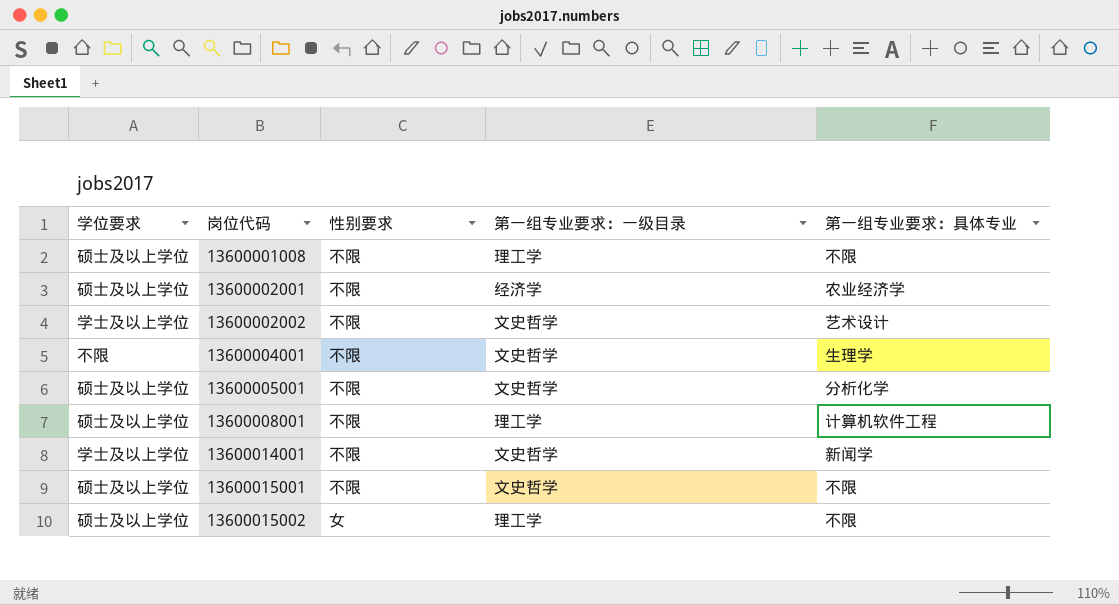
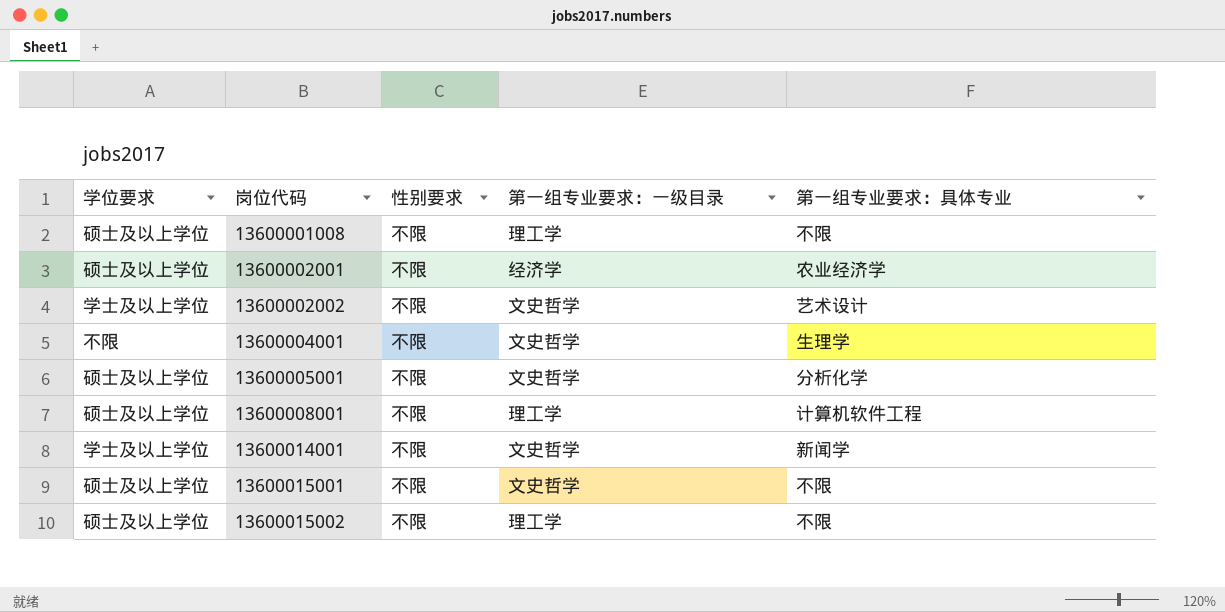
13600015002 | 性别要求: 女 -> 不限

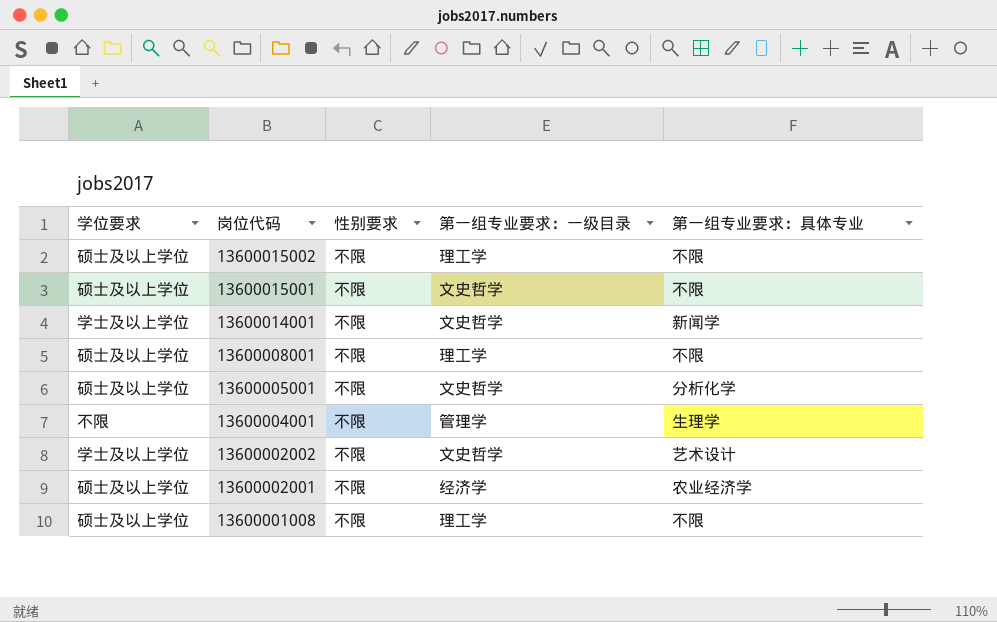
row order: 岗位代码 ascending -> 岗位代码 descending
13600008001 | 第一组专业要求：具体专业: 计算机软件工程 -> 不限
13600004001 | 第一组专业要求：一级目录: 文史哲学 -> 管理学

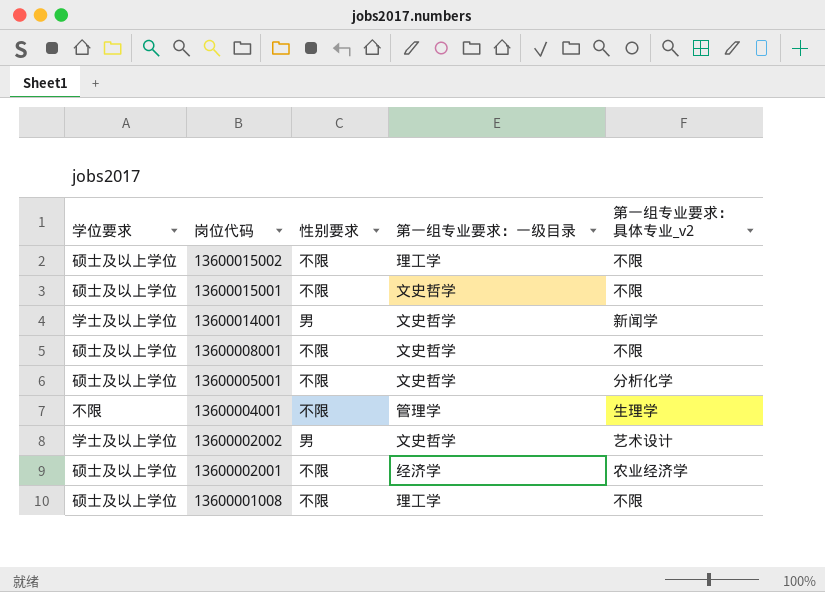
column name: 第一组专业要求：具体专业 -> 第一组专业要求：具体专业_v2
13600014001 | 性别要求: 不限 -> 男
13600008001 | 第一组专业要求：一级目录: 理工学 -> 文史哲学
13600002002 | 性别要求: 不限 -> 男

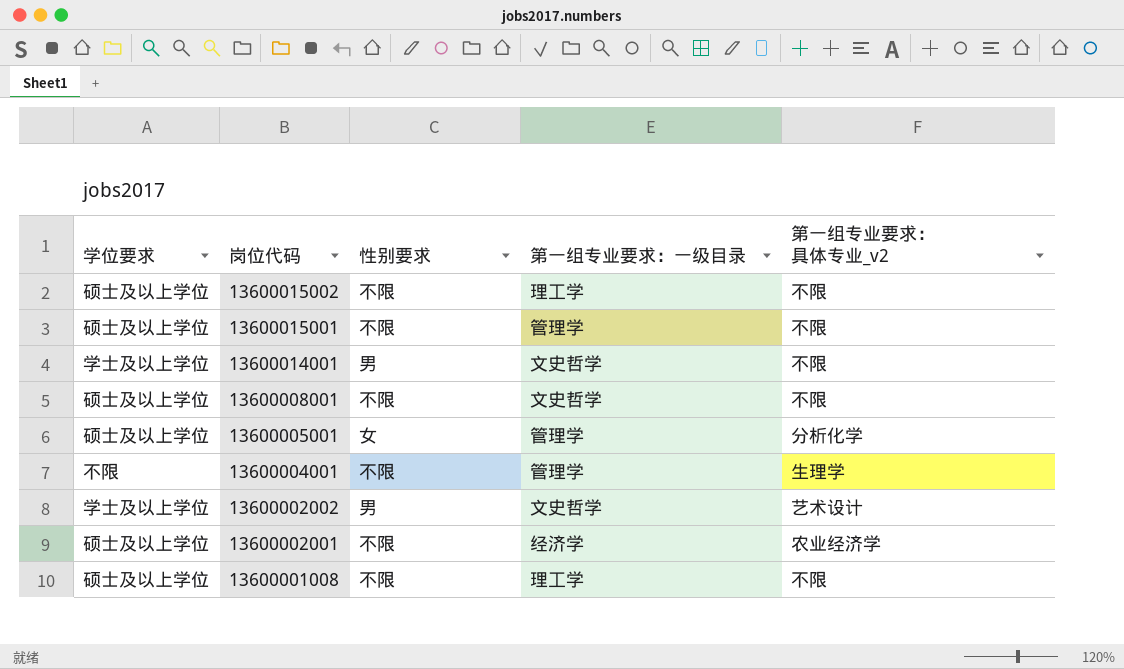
13600015001 | 第一组专业要求：一级目录: 文史哲学 -> 管理学
13600014001 | 第一组专业要求：具体专业_v2: 新闻学 -> 不限
13600005001 | 性别要求: 不限 -> 女
13600005001 | 第一组专业要求：一级目录: 文史哲学 -> 管理学

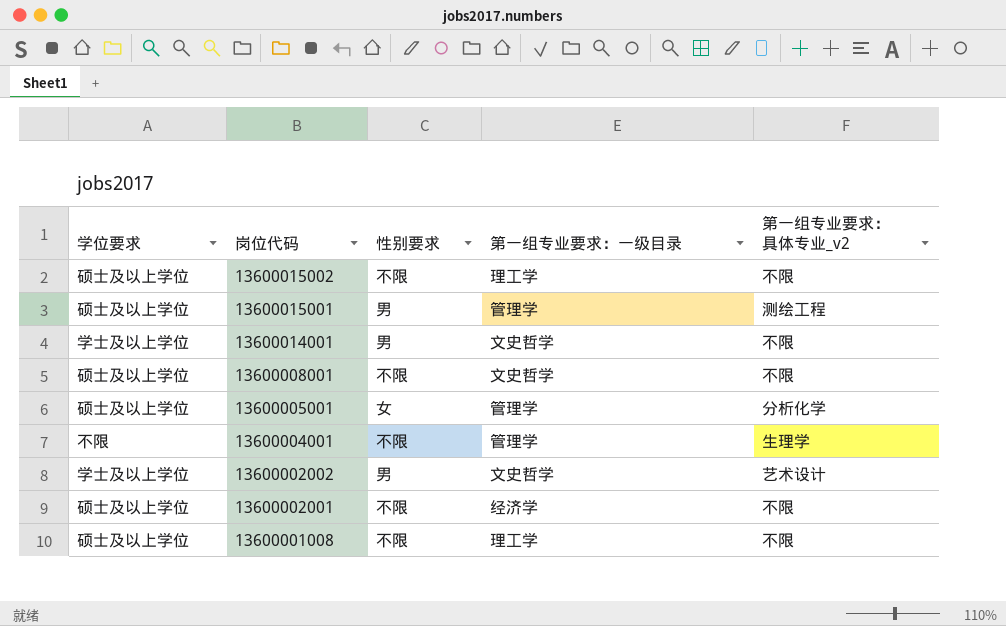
13600015001 | 性别要求: 不限 -> 男
13600015001 | 第一组专业要求：具体专业_v2: 不限 -> 测绘工程
13600002001 | 第一组专业要求：具体专业_v2: 农业经济学 -> 不限

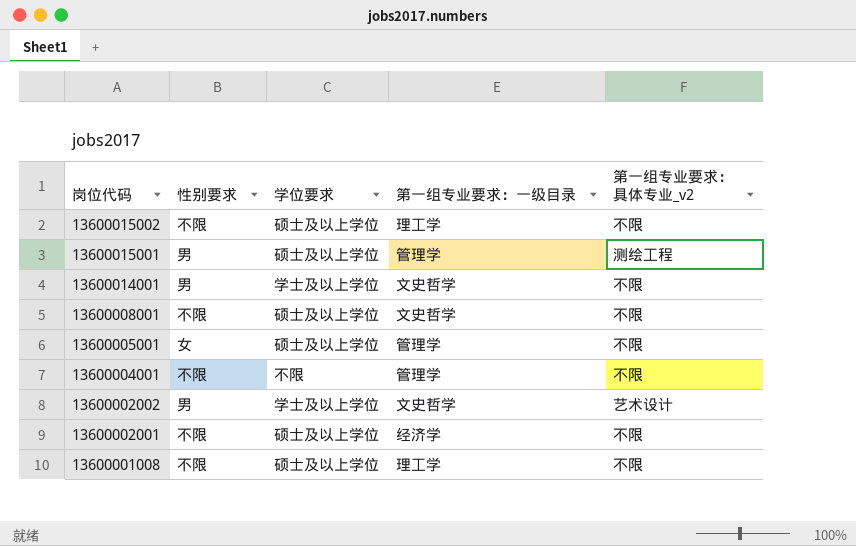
column 学位要求 | position: 1 -> 3
13600005001 | 第一组专业要求：具体专业_v2: 分析化学 -> 不限
13600004001 | 第一组专业要求：具体专业_v2: 生理学 -> 不限

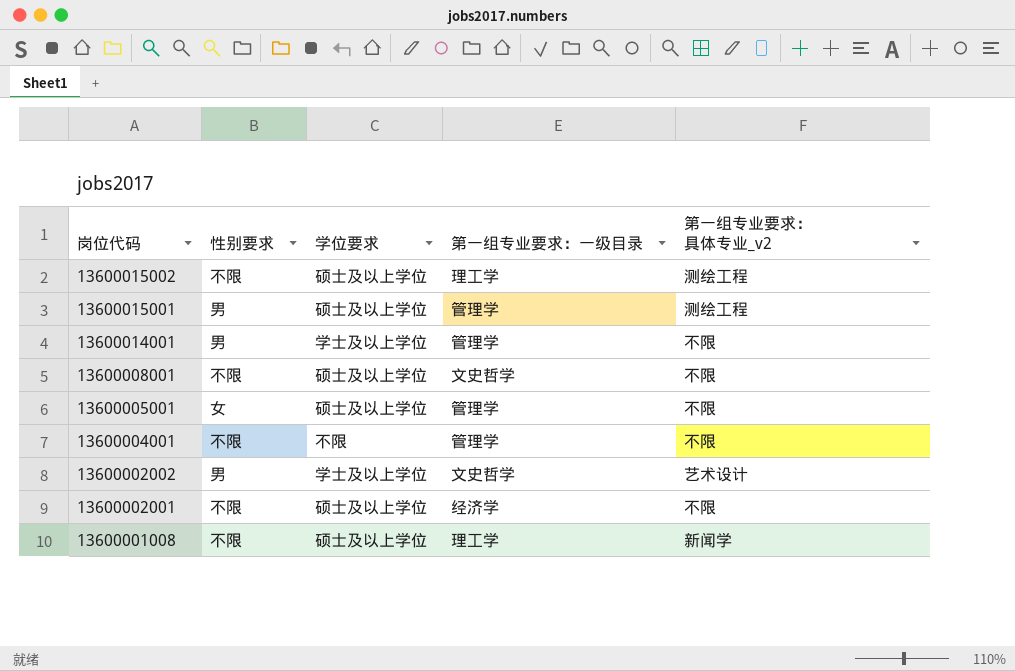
13600015002 | 第一组专业要求：具体专业_v2: 不限 -> 测绘工程
13600014001 | 第一组专业要求：一级目录: 文史哲学 -> 管理学
13600001008 | 第一组专业要求：具体专业_v2: 不限 -> 新闻学

